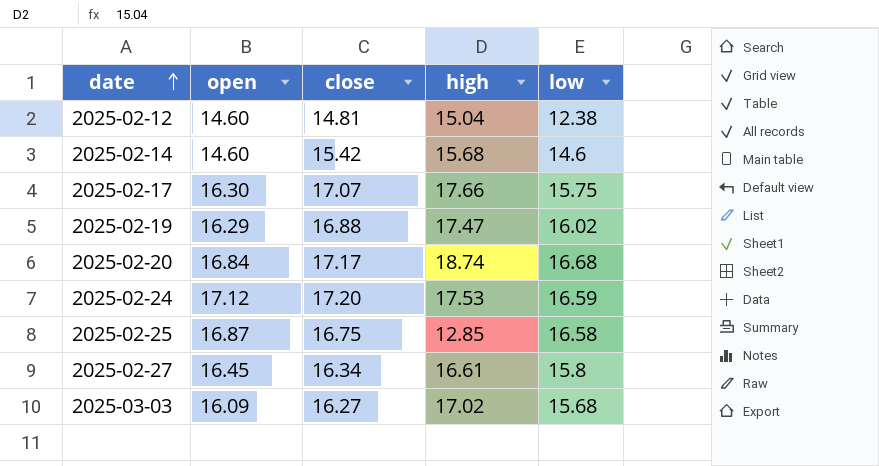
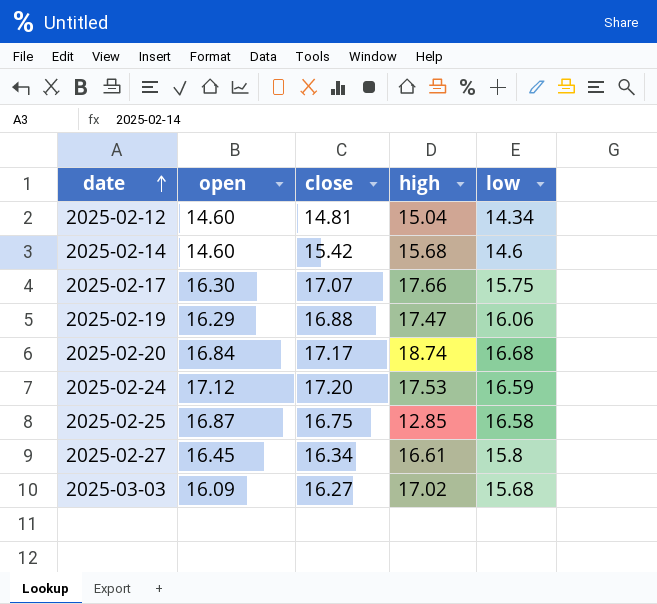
2025-02-12 | low: 12.38 -> 14.34
2025-02-19 | low: 16.02 -> 16.06

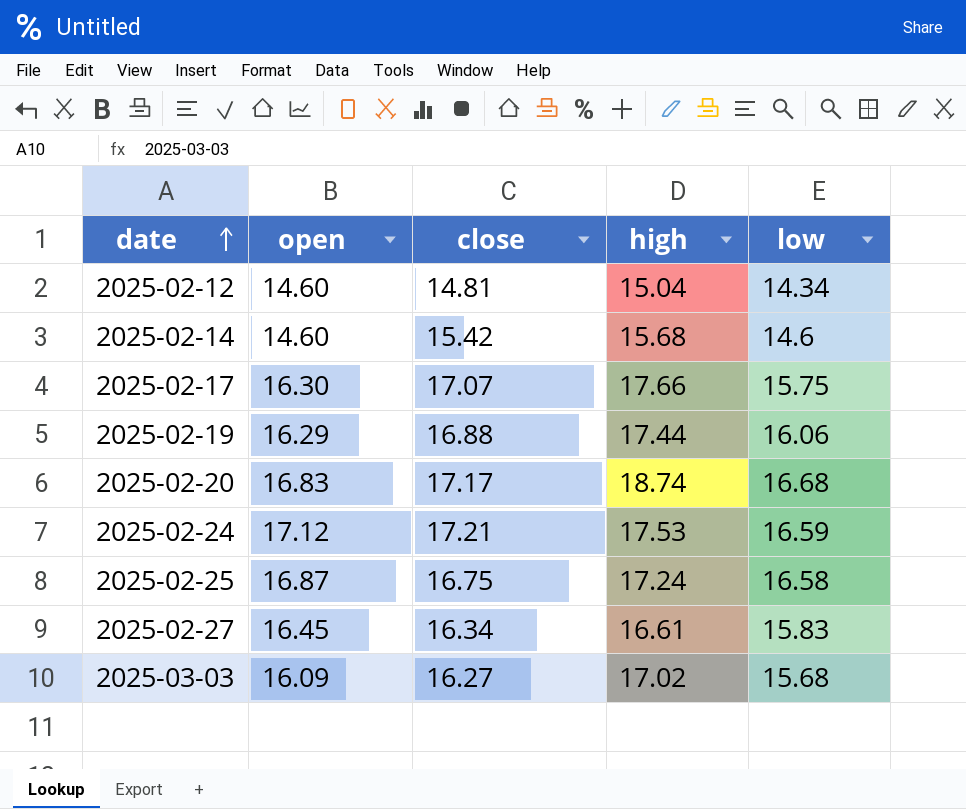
2025-02-19 | high: 17.47 -> 17.44
2025-02-20 | open: 16.84 -> 16.83
2025-02-24 | close: 17.20 -> 17.21
2025-02-25 | high: 12.85 -> 17.24
2025-02-27 | low: 15.8 -> 15.83

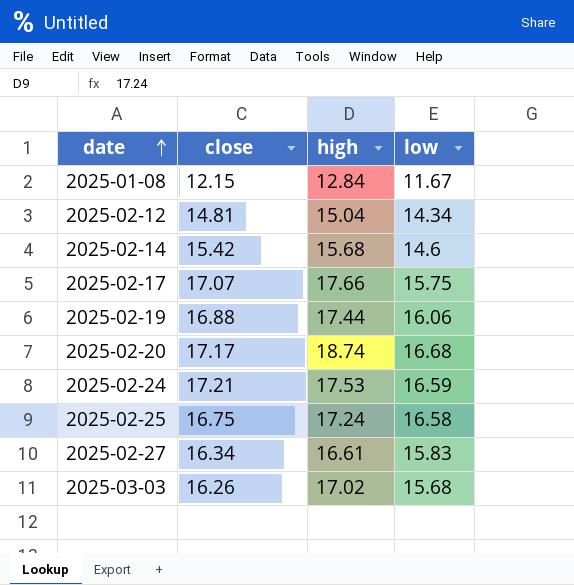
column open | position: 2 -> none
row 2025-01-08: none -> 12.15 | 12.84 | 11.67
2025-03-03 | close: 16.27 -> 16.26

